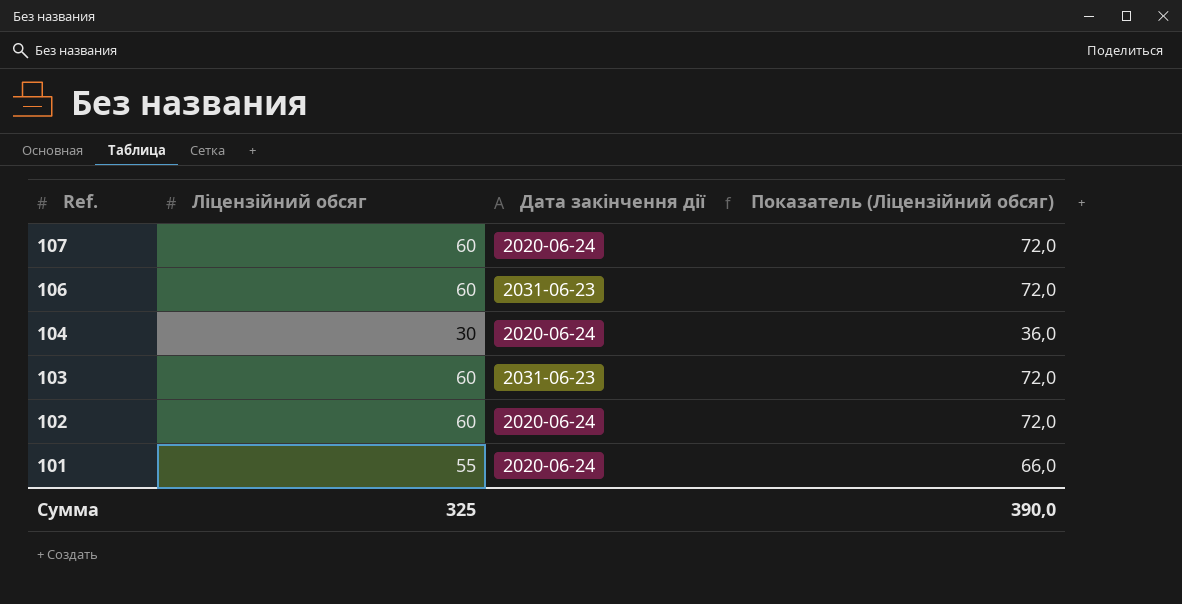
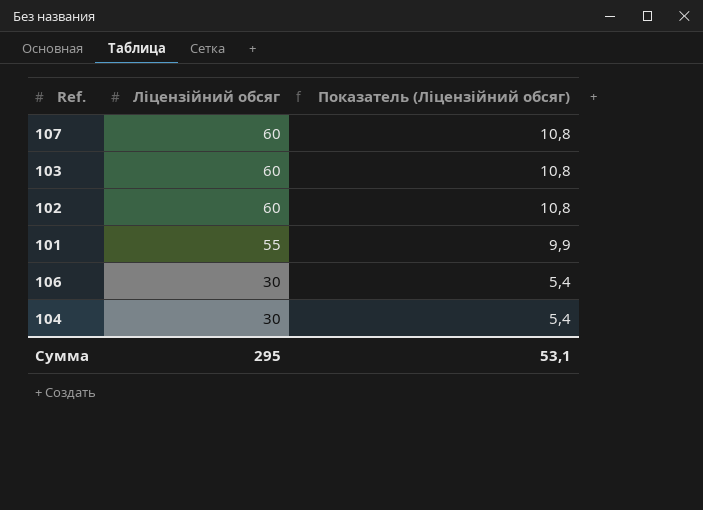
row order: Ref. descending -> Ліцензійний обсяг descending
column Дата закінчення дії | position: 3 -> none
column Показатель (Ліцензійний обсяг) | formula: [Ліцензійний обсяг] * 1,2 -> [Ліцензійний обсяг] * 0,18
106 | Ліцензійний обсяг: 60 -> 30
Сумма | Ліцензійний обсяг: 325 -> 295
Сумма | Показатель (Ліцензійний обсяг): 390,0 -> 53,1

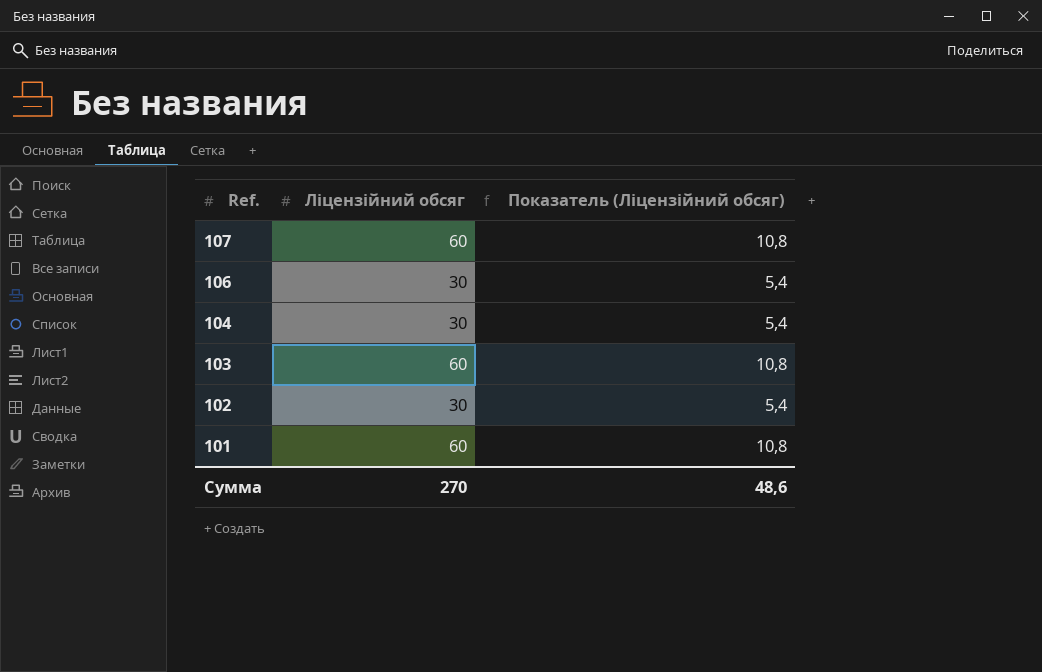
row order: Ліцензійний обсяг descending -> Ref. descending
102 | Ліцензійний обсяг: 60 -> 30
102 | Показатель (Ліцензійний обсяг): 10,8 -> 5,4
101 | Ліцензійний обсяг: 55 -> 60
101 | Показатель (Ліцензійний обсяг): 9,9 -> 10,8
Сумма | Ліцензійний обсяг: 295 -> 270
Сумма | Показатель (Ліцензійний обсяг): 53,1 -> 48,6

